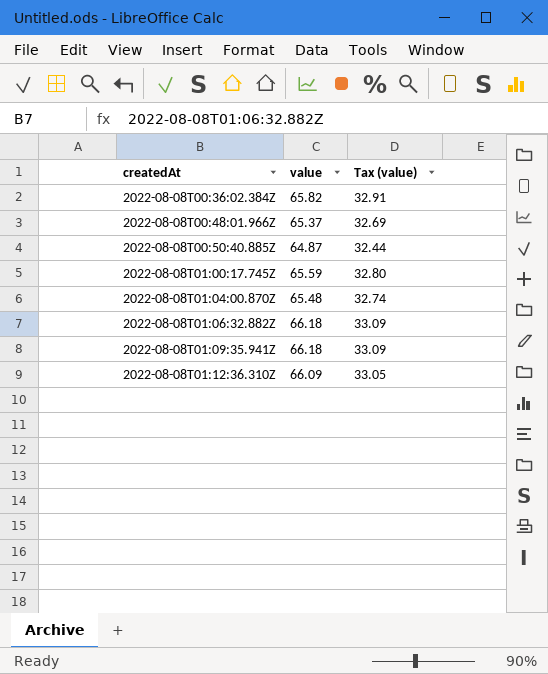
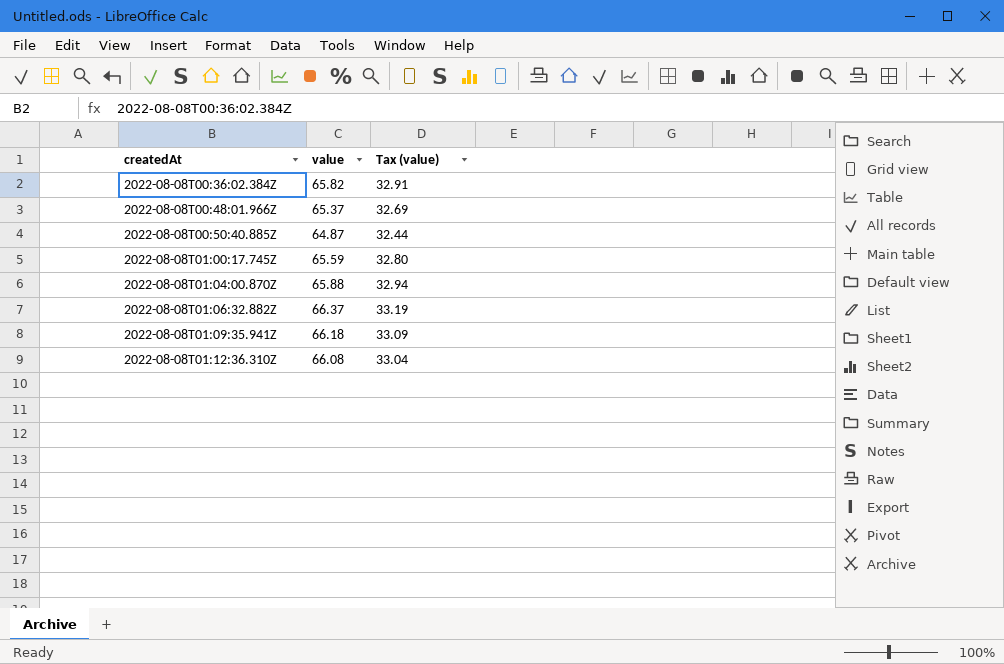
2022-08-08T01:04:00.870Z | value: 65.48 -> 65.88
2022-08-08T01:04:00.870Z | Tax (value): 32.74 -> 32.94
2022-08-08T01:06:32.882Z | value: 66.18 -> 66.37
2022-08-08T01:06:32.882Z | Tax (value): 33.09 -> 33.19
2022-08-08T01:12:36.310Z | value: 66.09 -> 66.08
2022-08-08T01:12:36.310Z | Tax (value): 33.05 -> 33.04

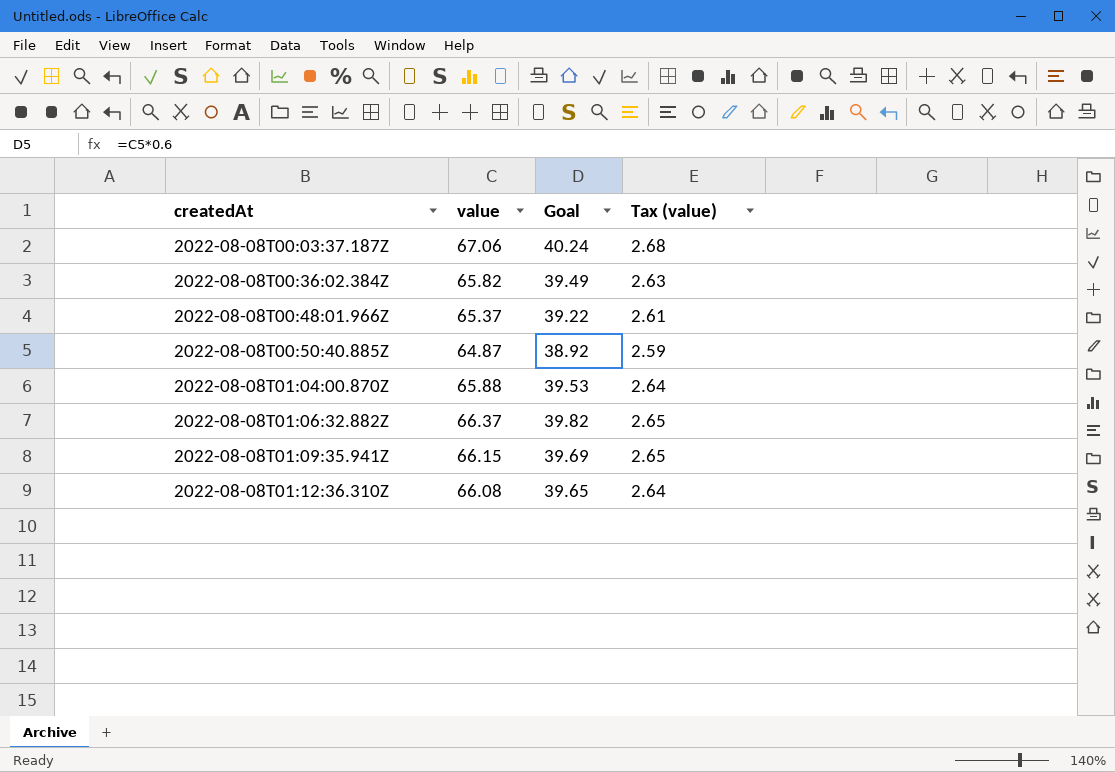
column Goal | formula: none -> [value] * 0.6
column Tax (value) | formula: [value] * 0.5 -> [value] * 0.04
row 2022-08-08T01:00:17.745Z: 65.59 | 32.80 -> none
row 2022-08-08T00:03:37.187Z: none -> 67.06 | 40.24 | 2.68
2022-08-08T01:09:35.941Z | value: 66.18 -> 66.15

